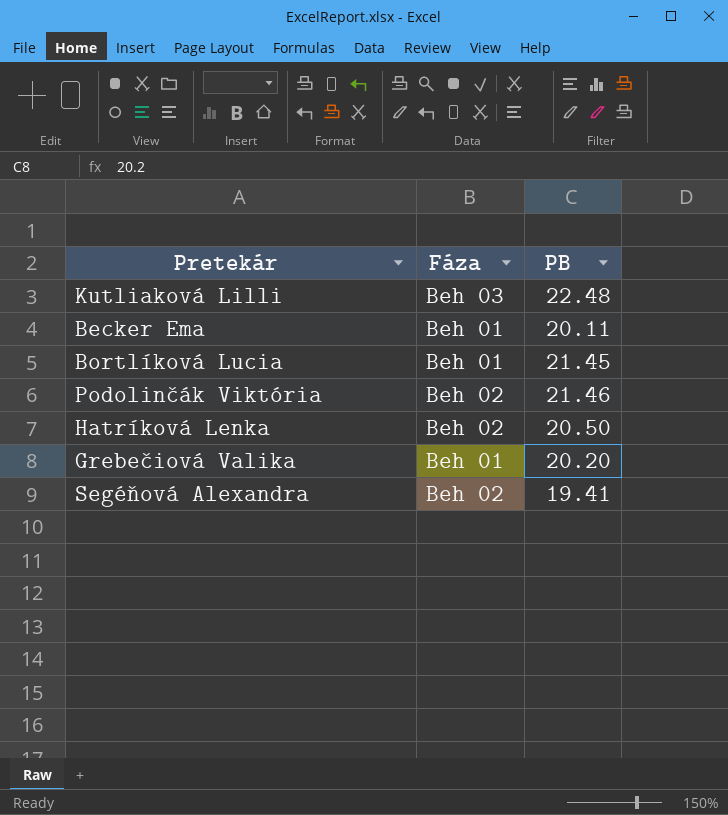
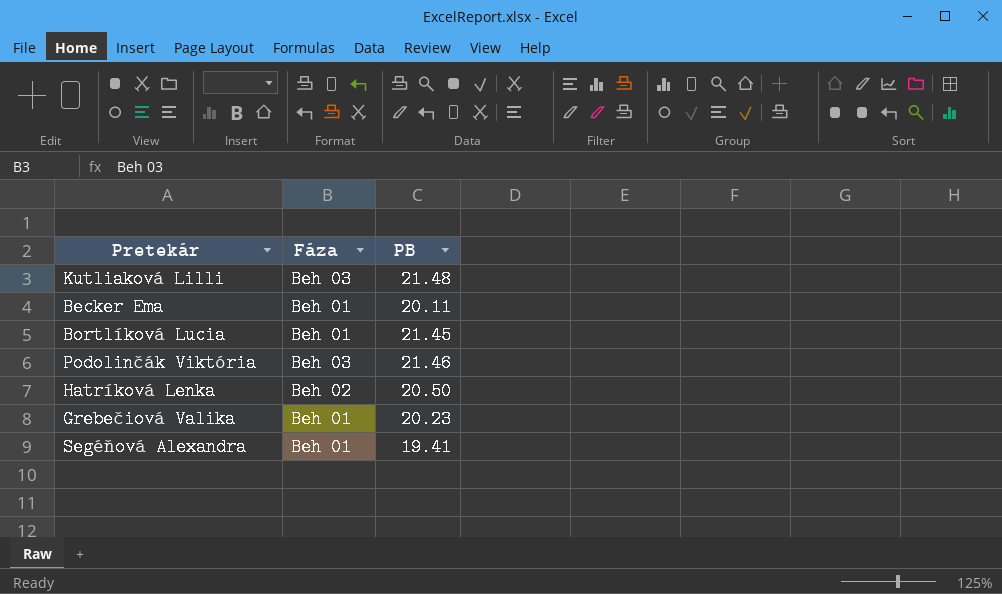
Kutliaková Lilli | PB: 22.48 -> 21.48
Podolinčák Viktória | Fáza: Beh 02 -> Beh 03
Grebečiová Valika | PB: 20.20 -> 20.23
Segéňová Alexandra | Fáza: Beh 02 -> Beh 01

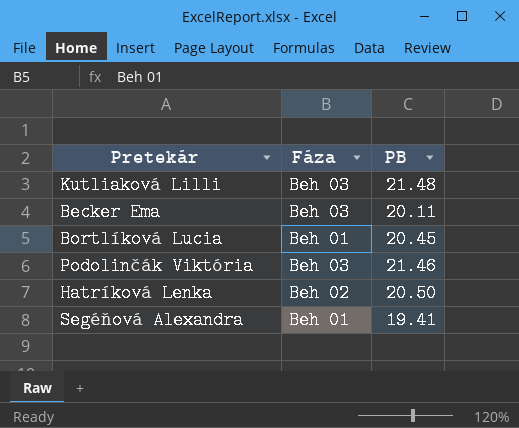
row Grebečiová Valika: Beh 01 | 20.23 -> none
Becker Ema | Fáza: Beh 01 -> Beh 03
Bortlíková Lucia | PB: 21.45 -> 20.45

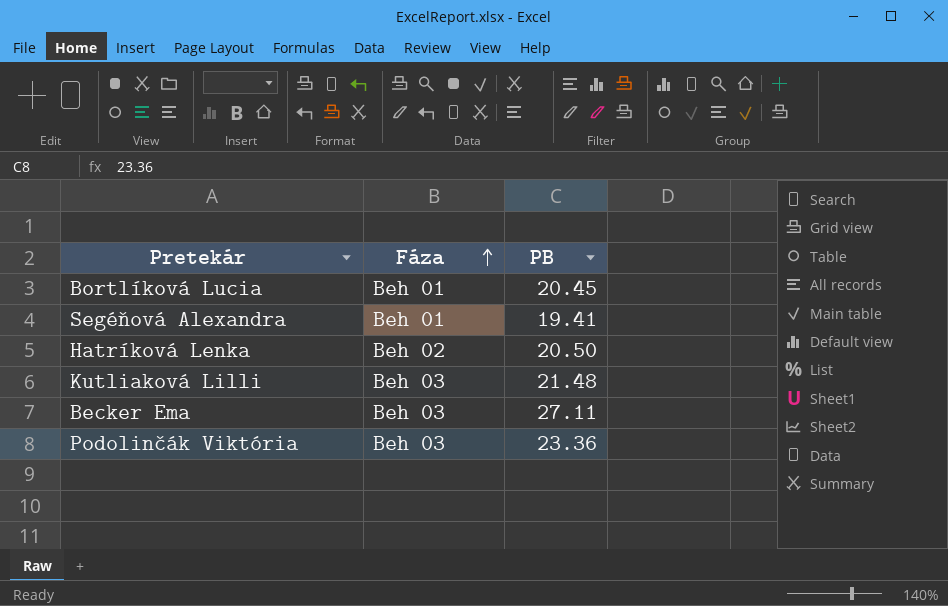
row order: none -> Fáza ascending
Becker Ema | PB: 20.11 -> 27.11
Podolinčák Viktória | PB: 21.46 -> 23.36

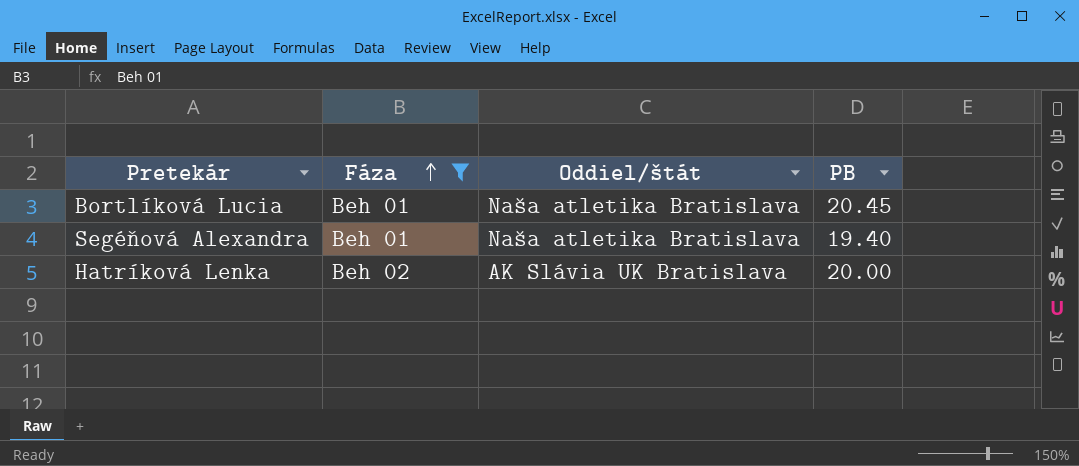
filter: none -> Fáza != Beh 03
column Oddiel/štát | position: none -> 3
Segéňová Alexandra | PB: 19.41 -> 19.40
Hatríková Lenka | PB: 20.50 -> 20.00

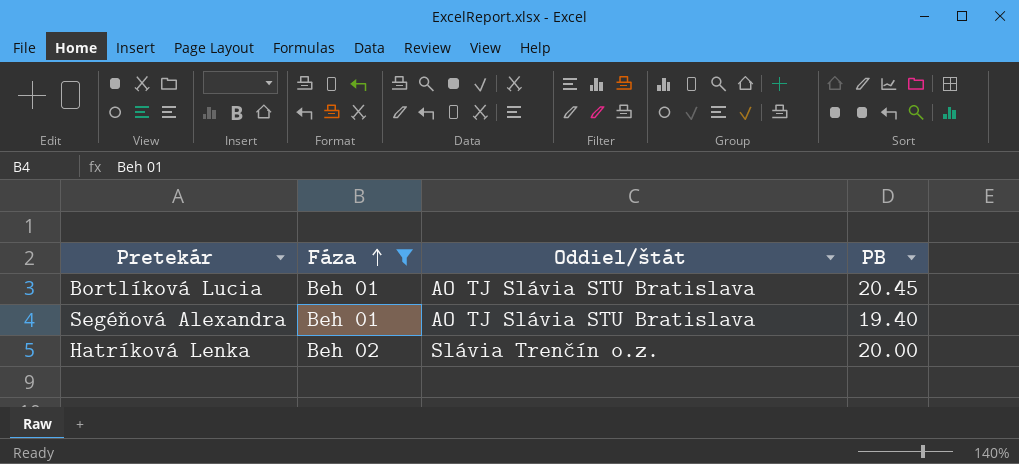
Bortlíková Lucia | Oddiel/štát: Naša atletika Bratislava -> AO TJ Slávia STU Bratislava
Segéňová Alexandra | Oddiel/štát: Naša atletika Bratislava -> AO TJ Slávia STU Bratislava
Hatríková Lenka | Oddiel/štát: AK Slávia UK Bratislava -> Slávia Trenčín o.z.

